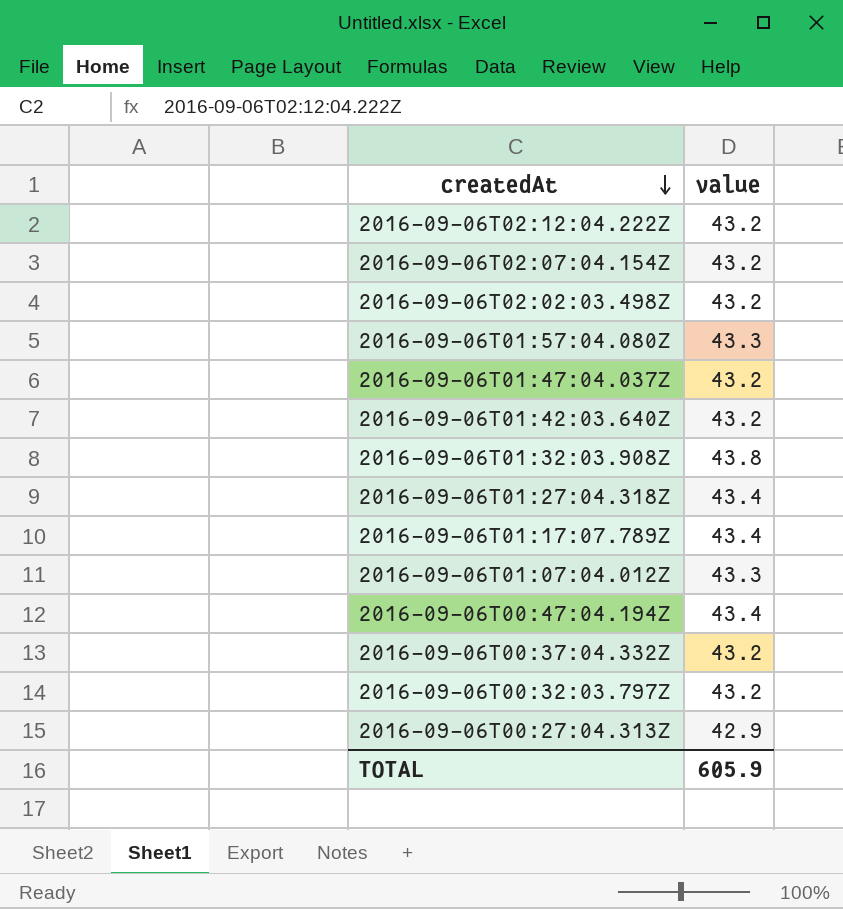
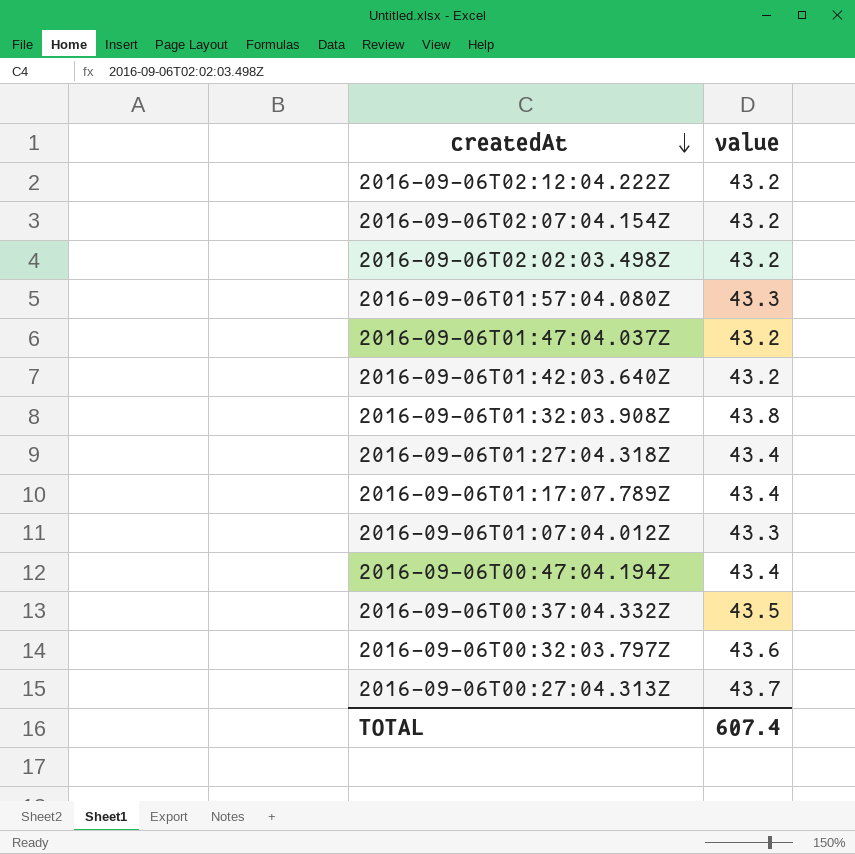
2016-09-06T00:37:04.332Z | value: 43.2 -> 43.5
2016-09-06T00:32:03.797Z | value: 43.2 -> 43.6
2016-09-06T00:27:04.313Z | value: 42.9 -> 43.7
TOTAL | value: 605.9 -> 607.4

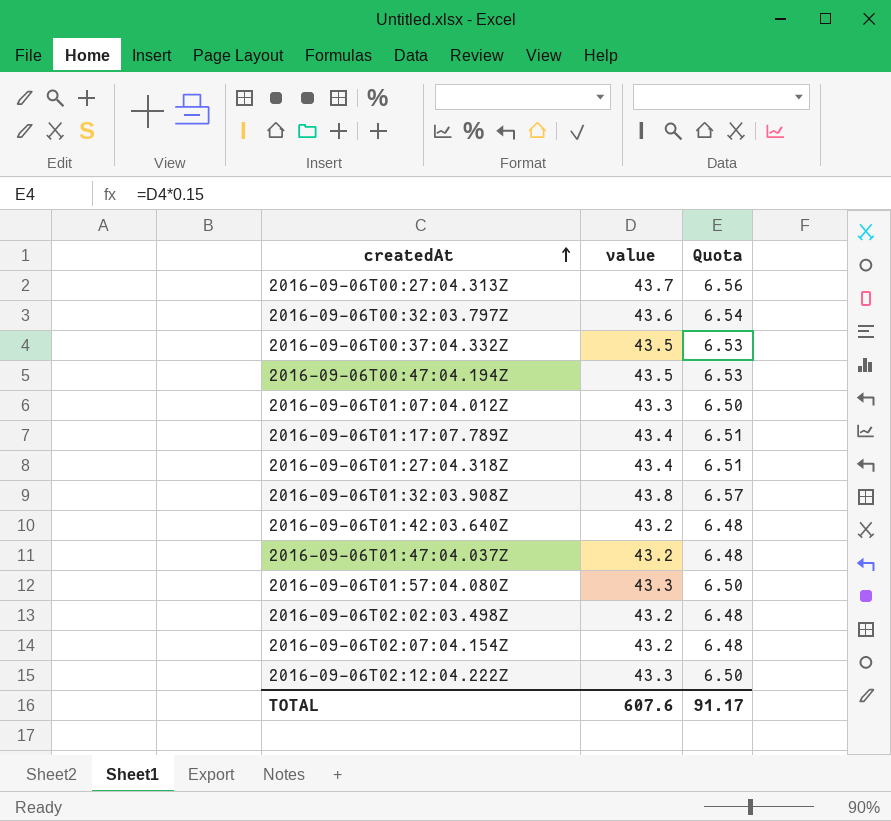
row order: createdAt descending -> createdAt ascending
column Quota | formula: none -> [value] * 0.15
2016-09-06T00:47:04.194Z | value: 43.4 -> 43.5
2016-09-06T02:12:04.222Z | value: 43.2 -> 43.3
TOTAL | value: 607.4 -> 607.6

